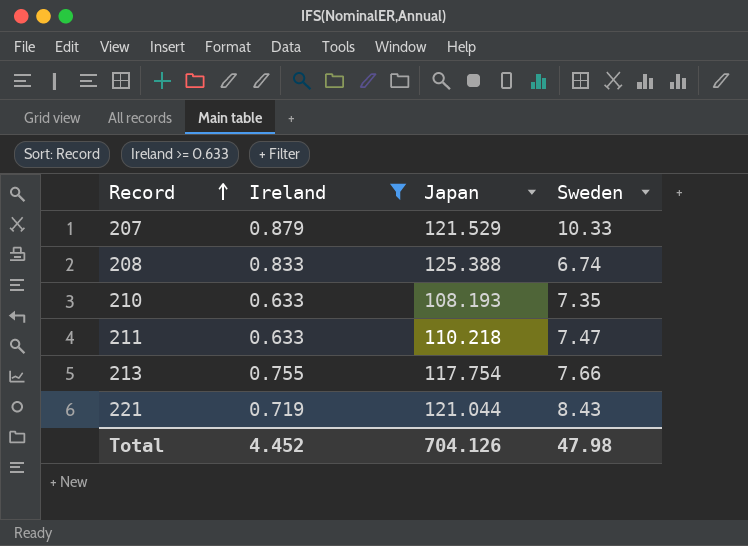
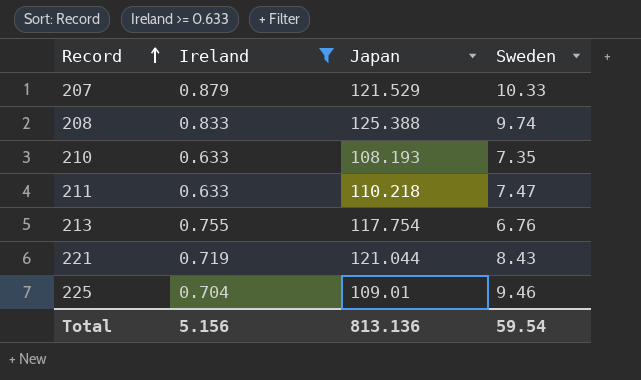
208 | Sweden: 6.74 -> 9.74
213 | Sweden: 7.66 -> 6.76
row 225: none -> 0.704 | 109.01 | 9.46
Total | Ireland: 4.452 -> 5.156
Total | Japan: 704.126 -> 813.136
Total | Sweden: 47.98 -> 59.54

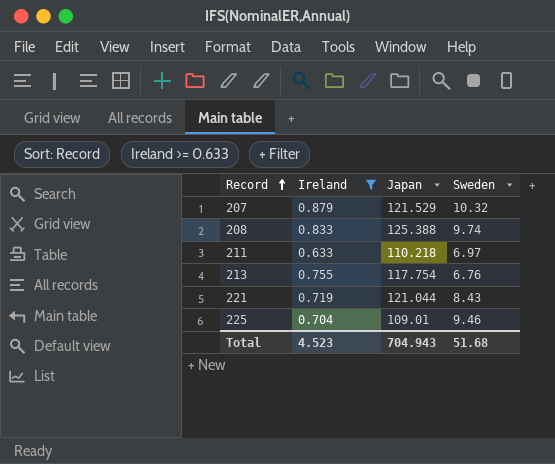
row 210: 0.633 | 108.193 | 7.35 -> none
207 | Sweden: 10.33 -> 10.32
211 | Sweden: 7.47 -> 6.97
Total | Ireland: 5.156 -> 4.523
Total | Japan: 813.136 -> 704.943
Total | Sweden: 59.54 -> 51.68

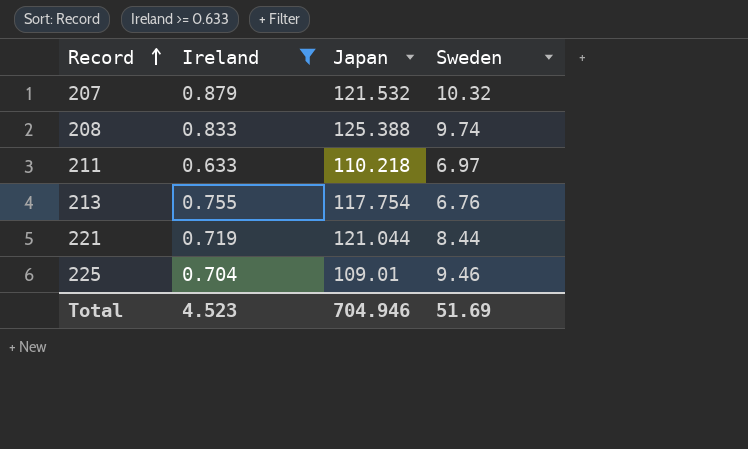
207 | Japan: 121.529 -> 121.532
221 | Sweden: 8.43 -> 8.44
Total | Japan: 704.943 -> 704.946
Total | Sweden: 51.68 -> 51.69

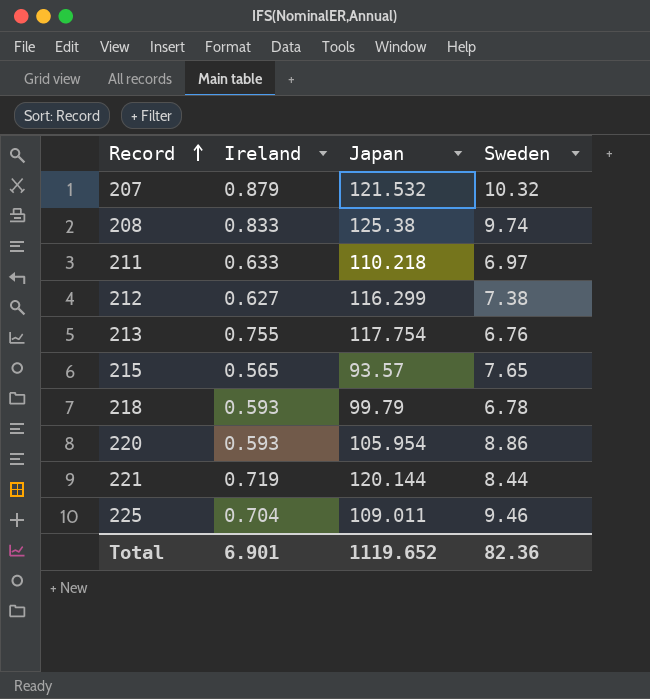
filter: Ireland >= 0.633 -> none
208 | Japan: 125.388 -> 125.38
221 | Japan: 121.044 -> 120.144
225 | Japan: 109.01 -> 109.011
Total | Ireland: 4.523 -> 6.901
Total | Japan: 704.946 -> 1119.652
Total | Sweden: 51.69 -> 82.36

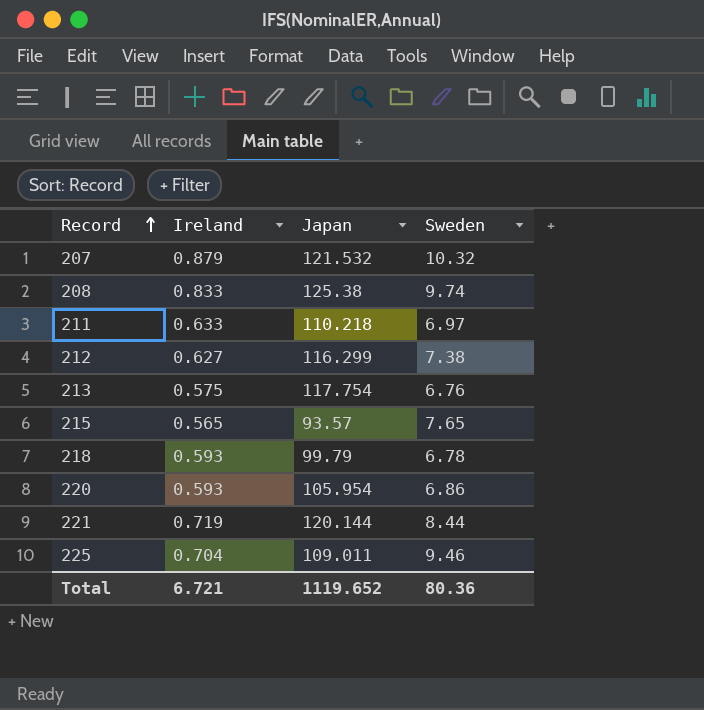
213 | Ireland: 0.755 -> 0.575
220 | Sweden: 8.86 -> 6.86
Total | Ireland: 6.901 -> 6.721
Total | Sweden: 82.36 -> 80.36

